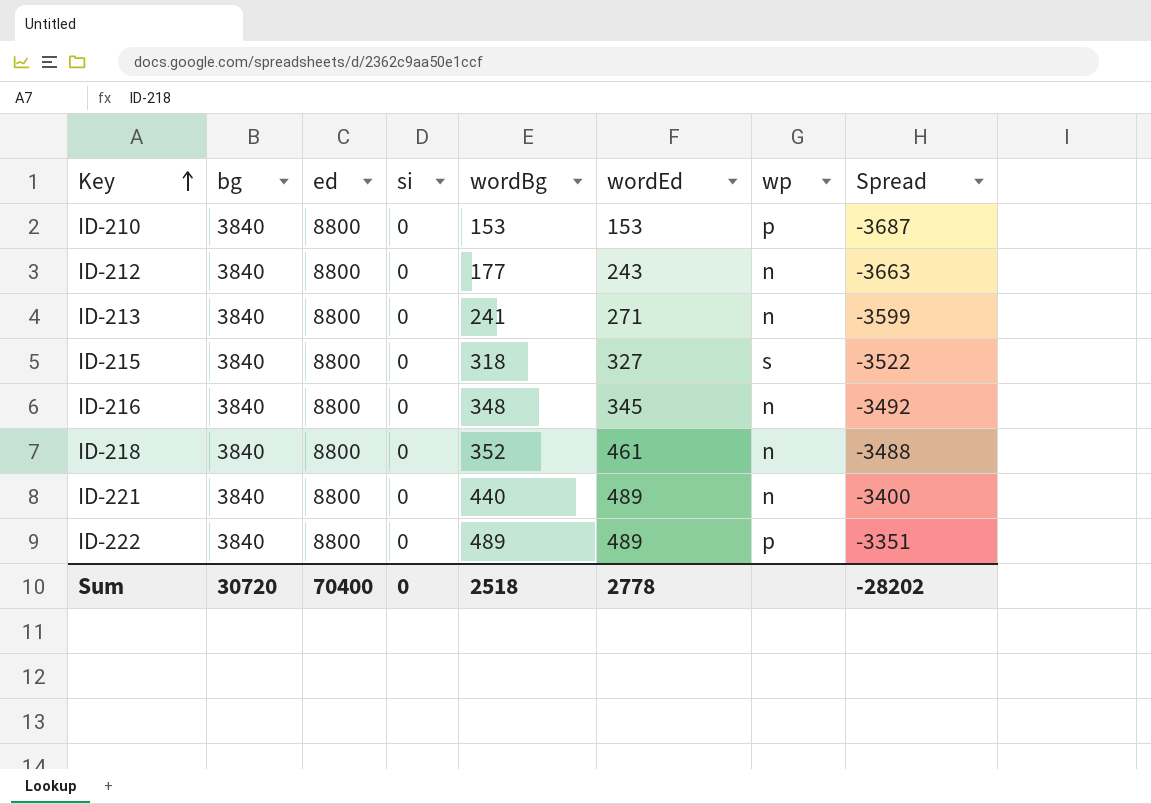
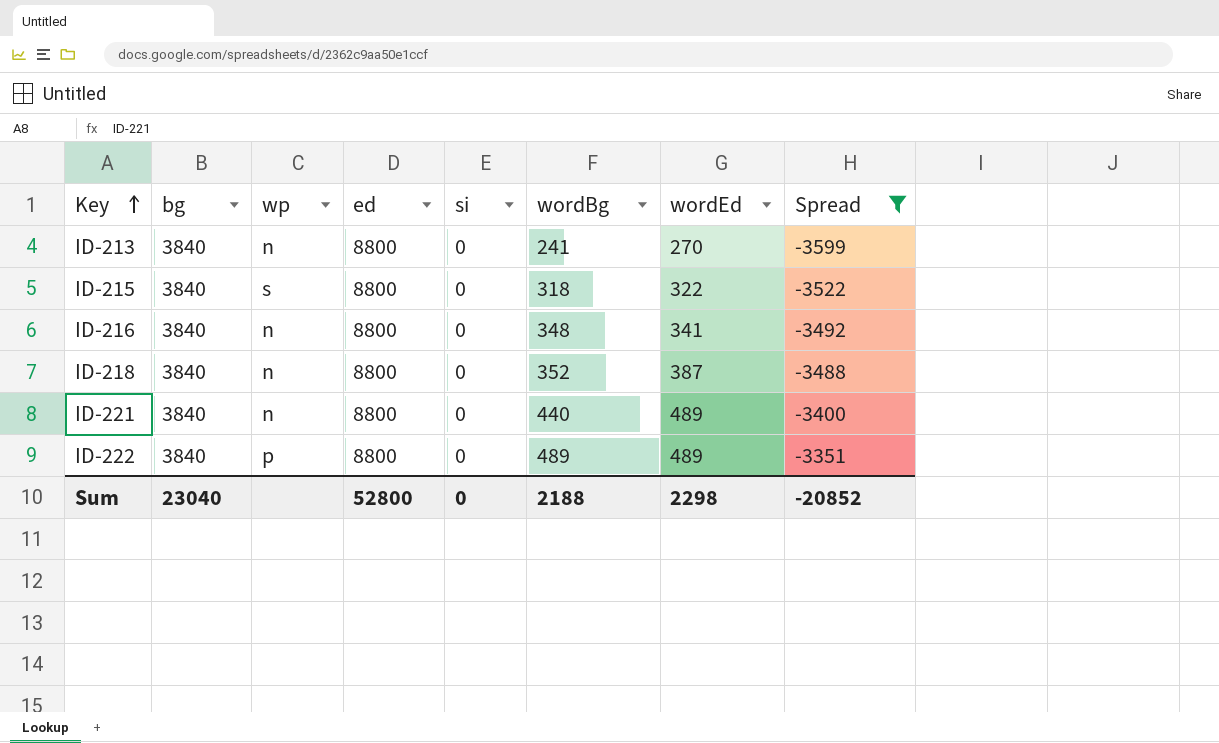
filter: none -> Spread >= -3599
column wp | position: 7 -> 3
ID-213 | wordEd: 271 -> 270
ID-215 | wordEd: 327 -> 322
ID-216 | wordEd: 345 -> 341
ID-218 | wordEd: 461 -> 387
Sum | bg: 30720 -> 23040
Sum | ed: 70400 -> 52800
Sum | wordBg: 2518 -> 2188
Sum | wordEd: 2778 -> 2298
Sum | Spread: -28202 -> -20852

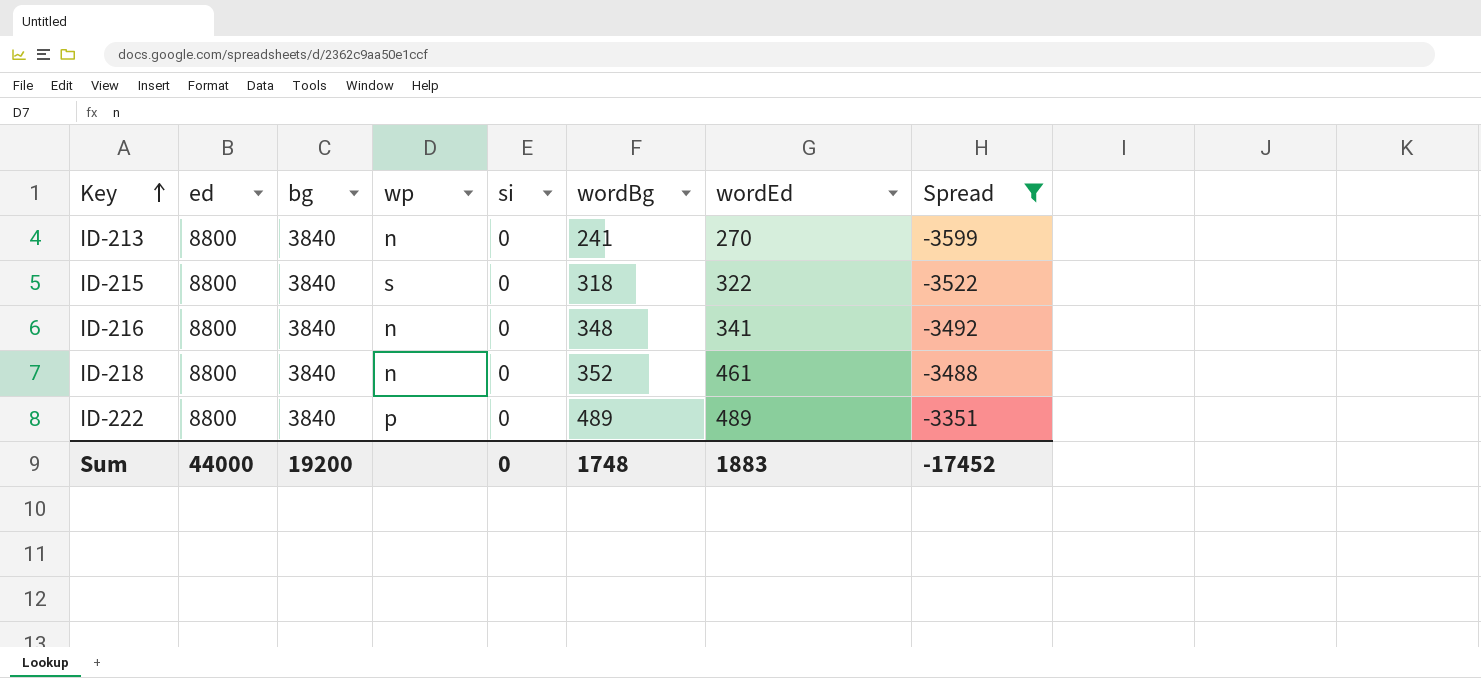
column ed | position: 4 -> 2
row ID-221: 3840 | n | 8800 | 0 | 440 | 489 | -3400 -> none
ID-218 | wordEd: 387 -> 461
Sum | ed: 52800 -> 44000
Sum | bg: 23040 -> 19200
Sum | wordBg: 2188 -> 1748
Sum | wordEd: 2298 -> 1883
Sum | Spread: -20852 -> -17452

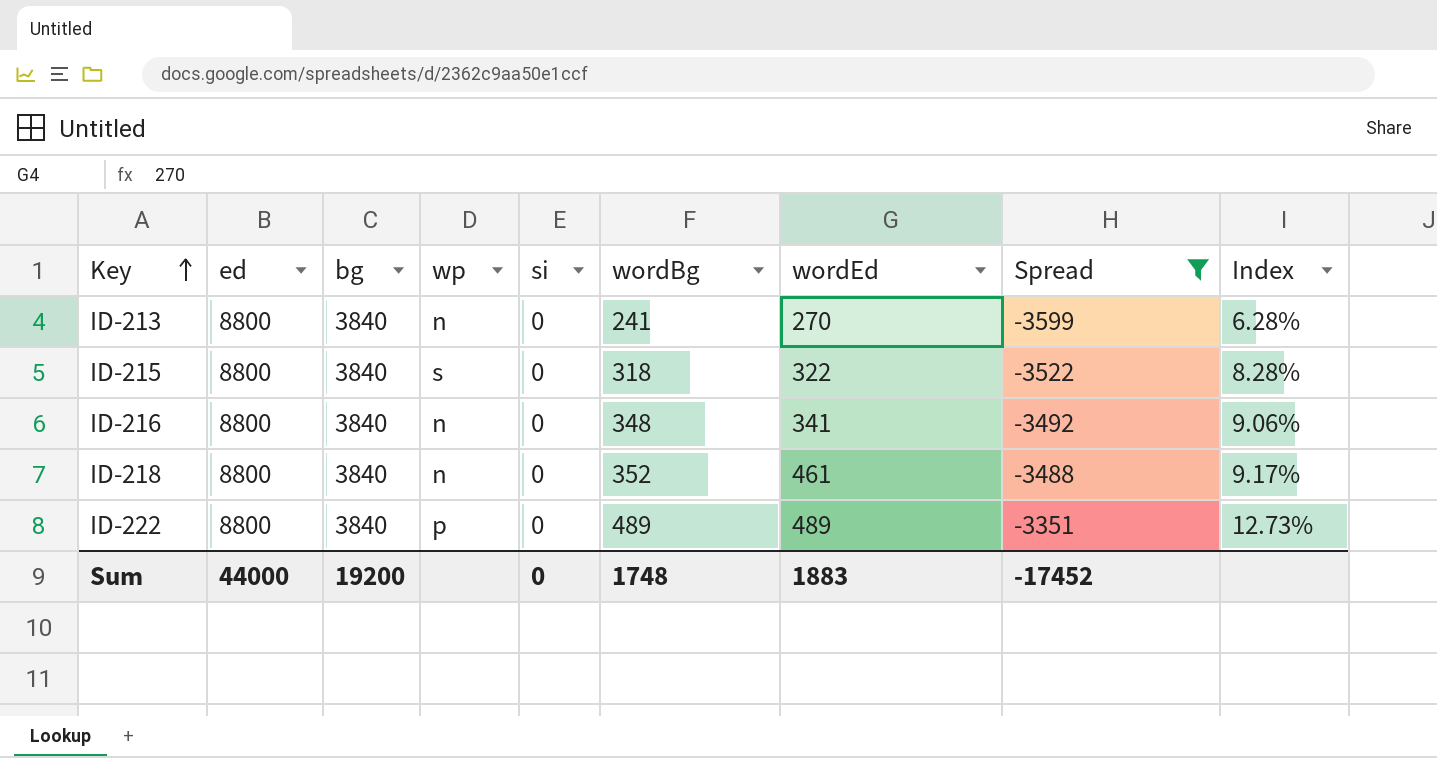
column Index | formula: none -> [wordBg] / [bg]

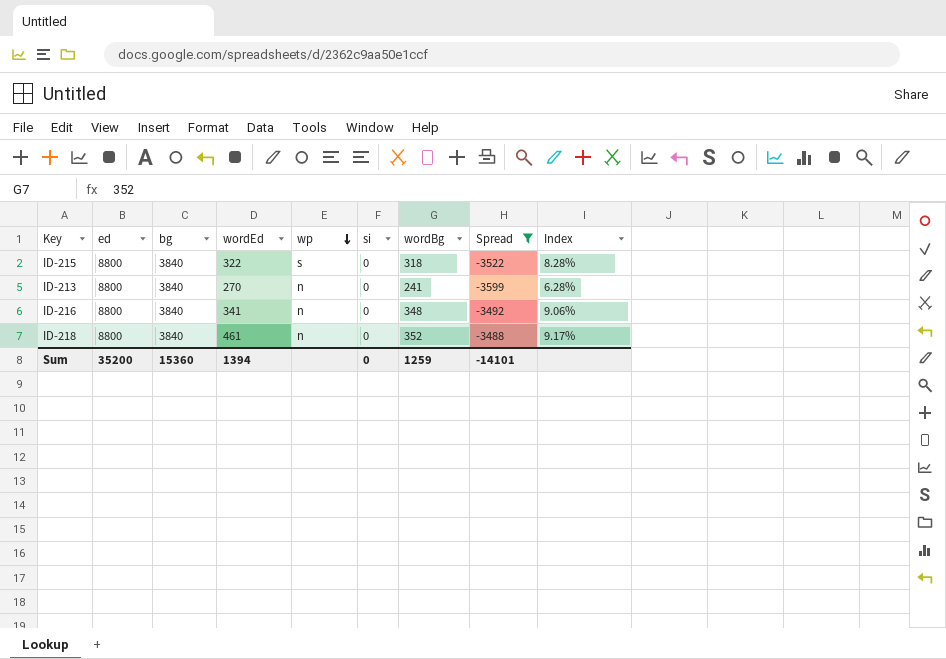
row order: Key ascending -> wp descending
column wordEd | position: 7 -> 4
row ID-222: 8800 | 3840 | p | 0 | 489 | 489 | -3351 | 12.73% -> none
Sum | ed: 44000 -> 35200
Sum | bg: 19200 -> 15360
Sum | wordEd: 1883 -> 1394
Sum | wordBg: 1748 -> 1259
Sum | Spread: -17452 -> -14101

